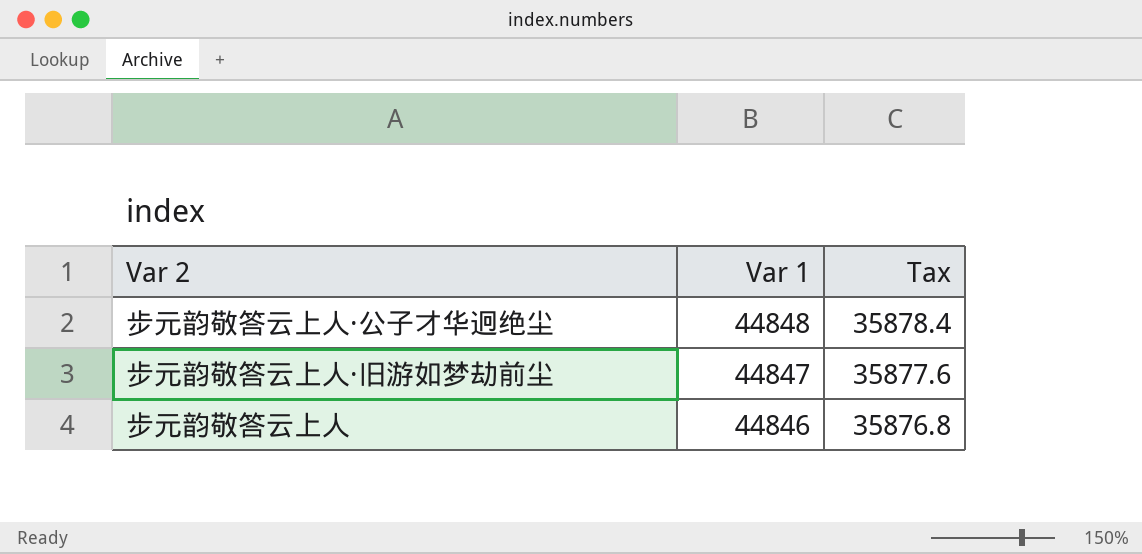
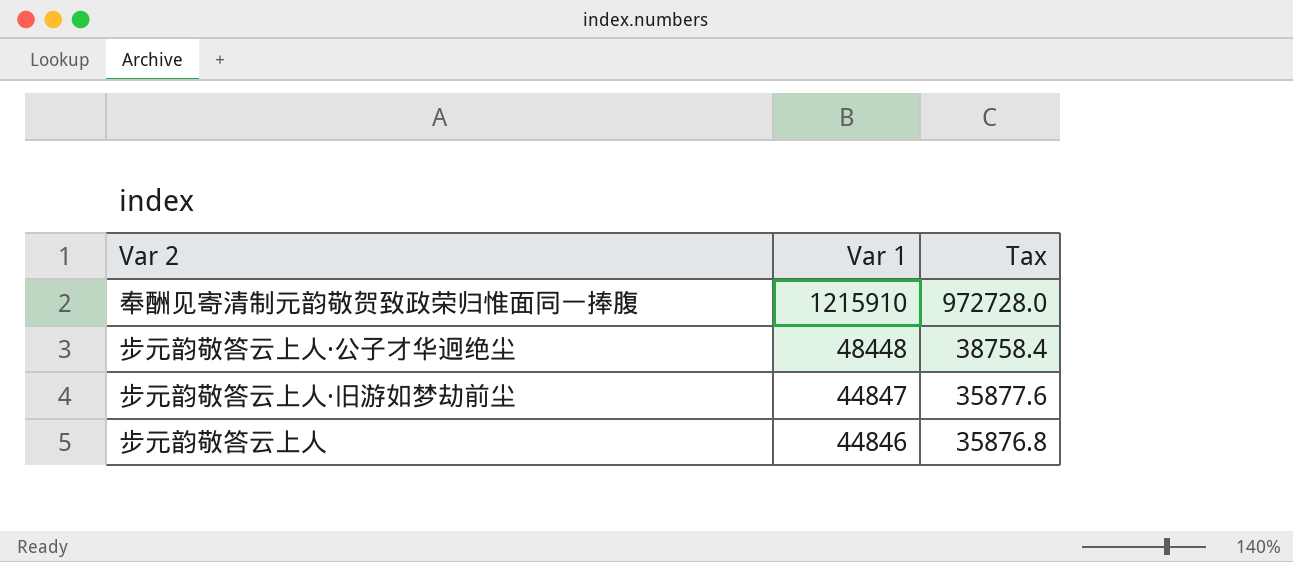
row 奉酬见寄清制元韵敬贺致政荣归惟面同一捧腹: none -> 1215910 | 972728.0
步元韵敬答云上人·公子才华迥绝尘 | Var 1: 44848 -> 48448
步元韵敬答云上人·公子才华迥绝尘 | Tax: 35878.4 -> 38758.4

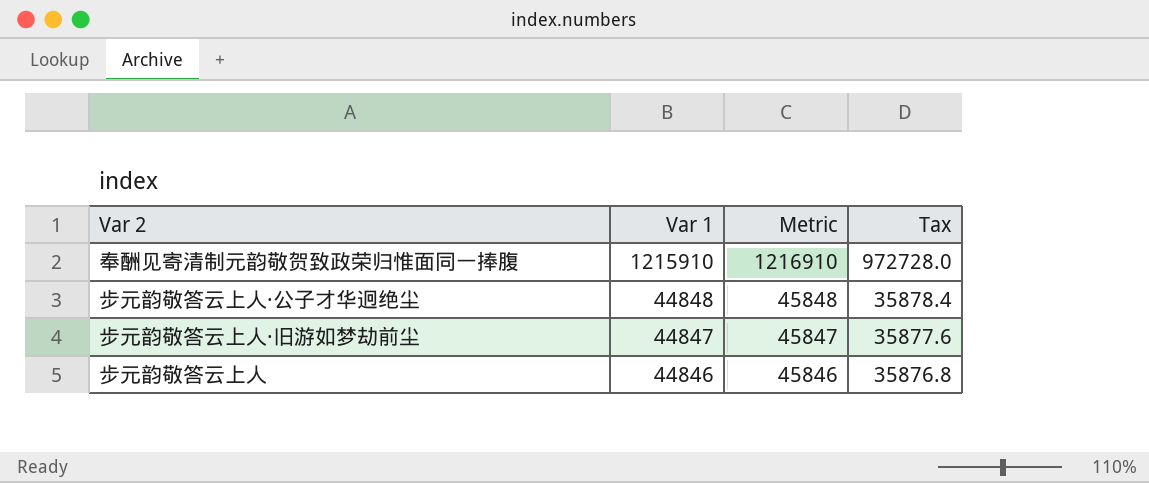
column Metric | formula: none -> [Var 1] + 1000
步元韵敬答云上人·公子才华迥绝尘 | Var 1: 48448 -> 44848
步元韵敬答云上人·公子才华迥绝尘 | Tax: 38758.4 -> 35878.4

